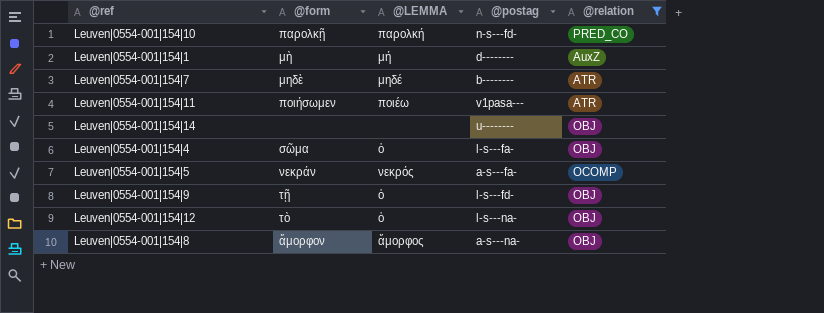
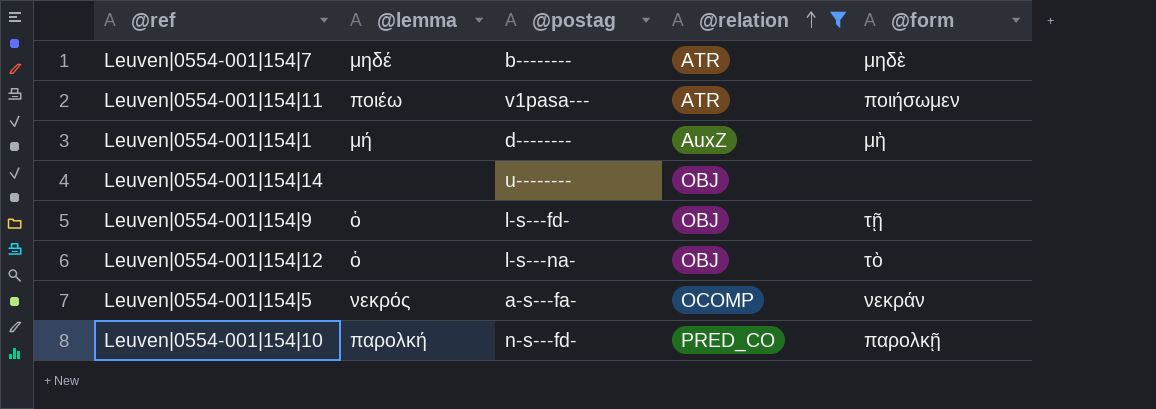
row order: none -> @relation ascending
column name: @LEMMA -> @lemma
column @form | position: 2 -> 5
row Leuven|0554-001|154|4: σῶμα | ὁ | l-s---fa- | OBJ -> none
row Leuven|0554-001|154|8: ἄμορφον | ἄμορφος | a-s---na- | OBJ -> none

